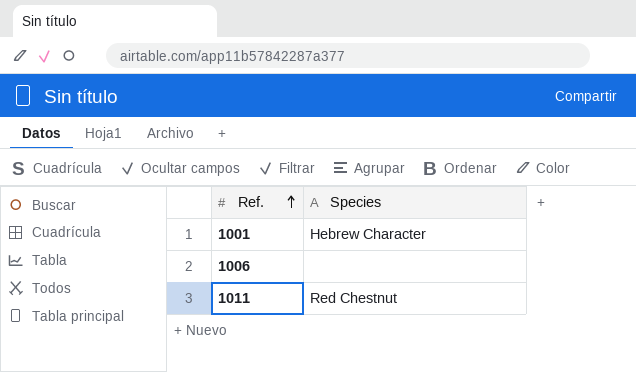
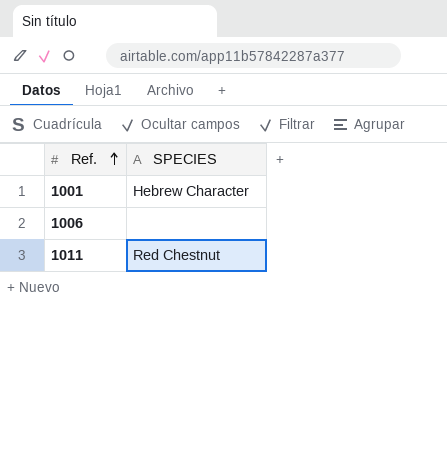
column name: Species -> SPECIES

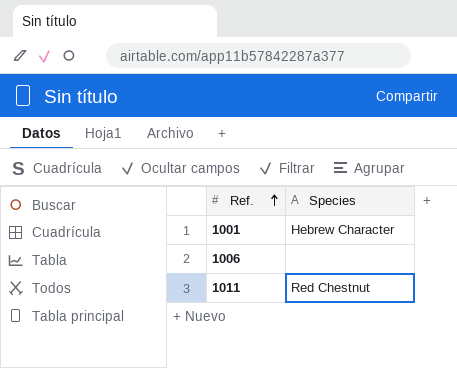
column name: SPECIES -> Species

